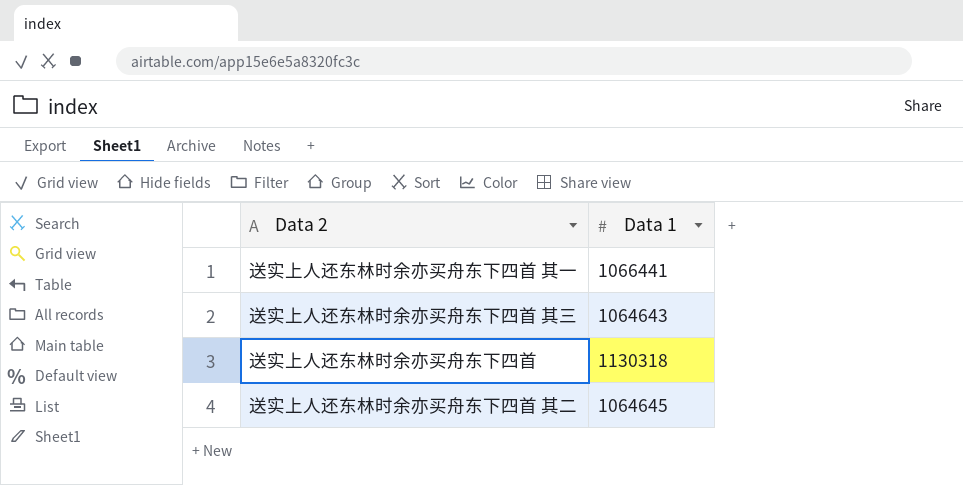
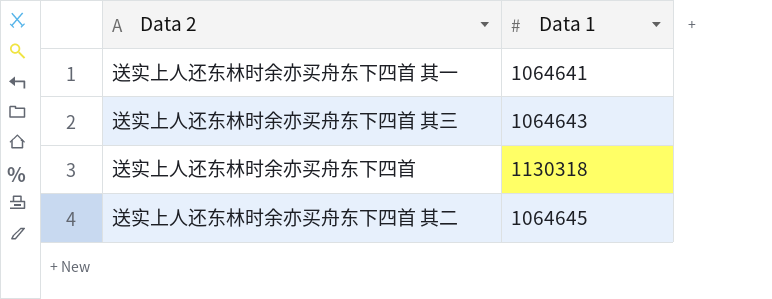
送实上人还东林时余亦买舟东下四首 其一 | Data 1: 1066441 -> 1064641

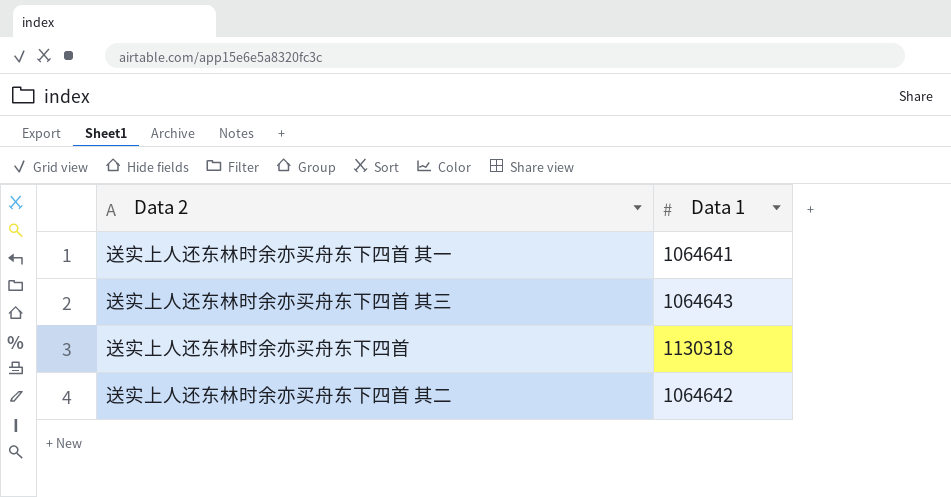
送实上人还东林时余亦买舟东下四首 其二 | Data 1: 1064645 -> 1064642

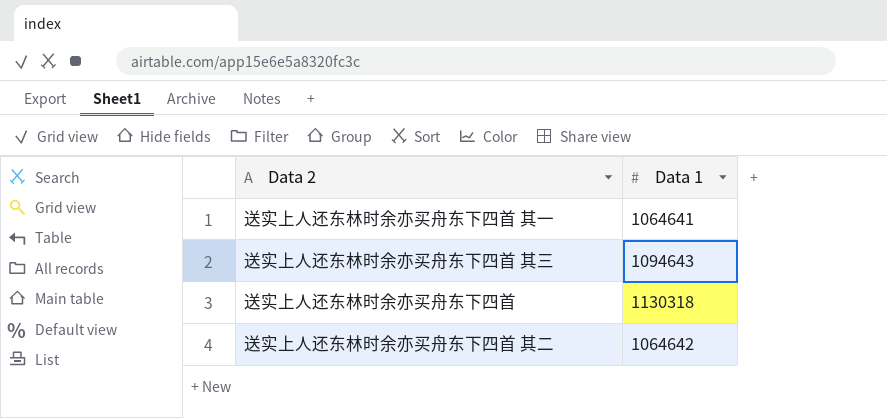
送实上人还东林时余亦买舟东下四首 其三 | Data 1: 1064643 -> 1094643

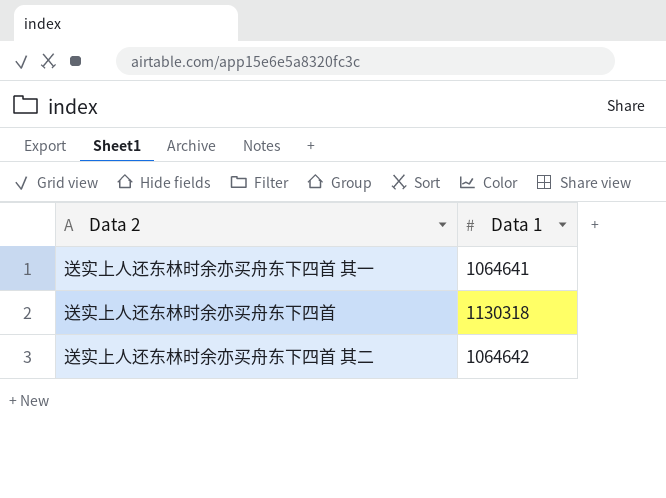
row 送实上人还东林时余亦买舟东下四首 其三: 1094643 -> none

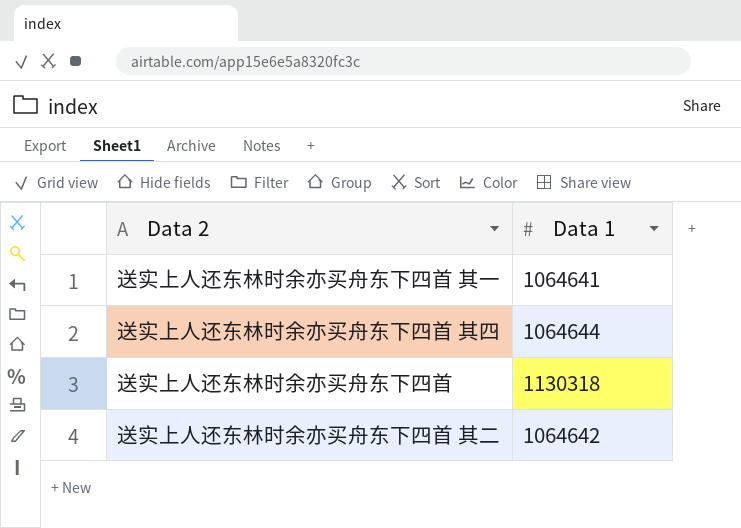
row 送实上人还东林时余亦买舟东下四首 其四: none -> 1064644

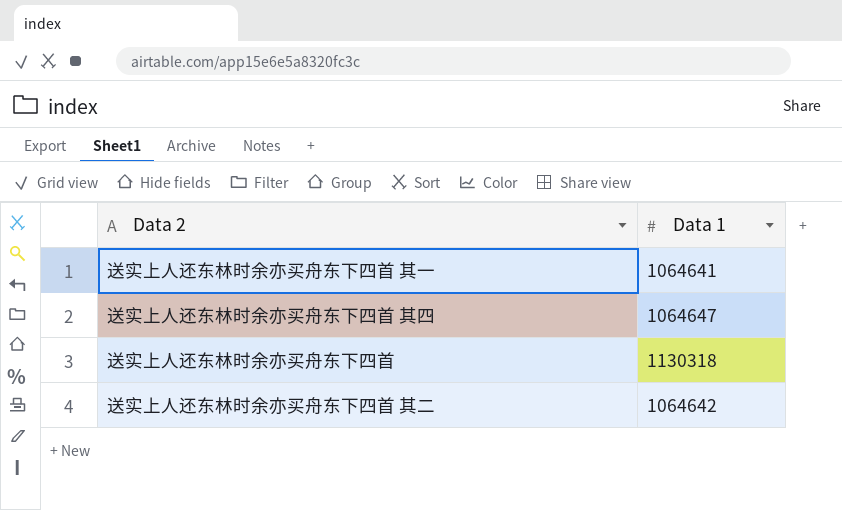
送实上人还东林时余亦买舟东下四首 其四 | Data 1: 1064644 -> 1064647

